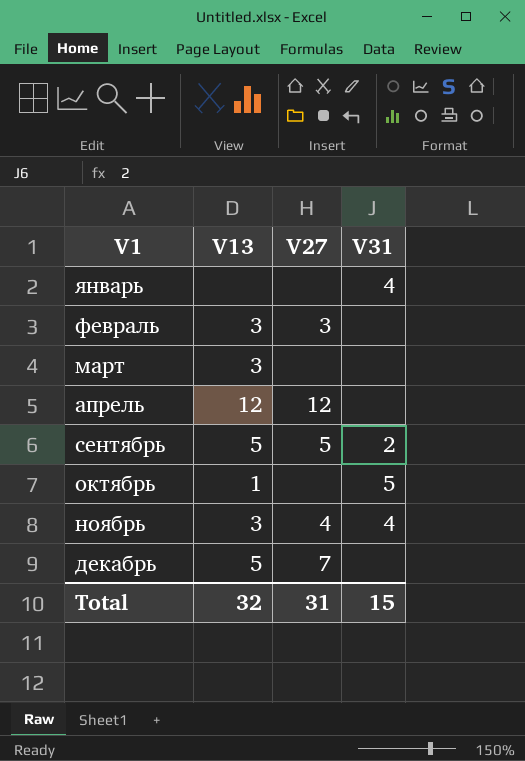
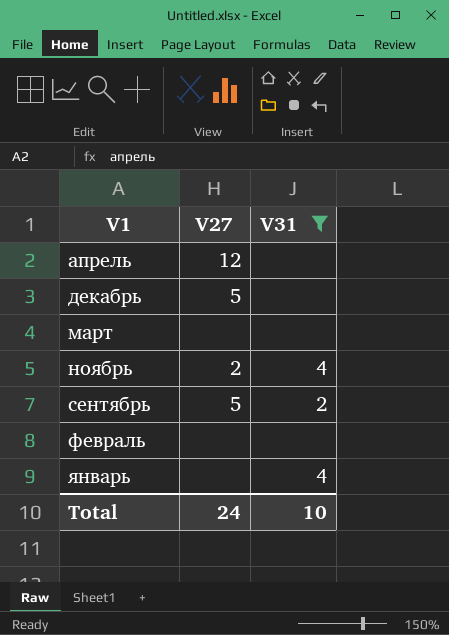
filter: none -> V31 != 5
row order: none -> V1 ascending
column V13 | position: 2 -> none
декабрь | V27: 7 -> 5
ноябрь | V27: 4 -> 2
февраль | V27: 3 -> none
Total | V27: 31 -> 24
Total | V31: 15 -> 10

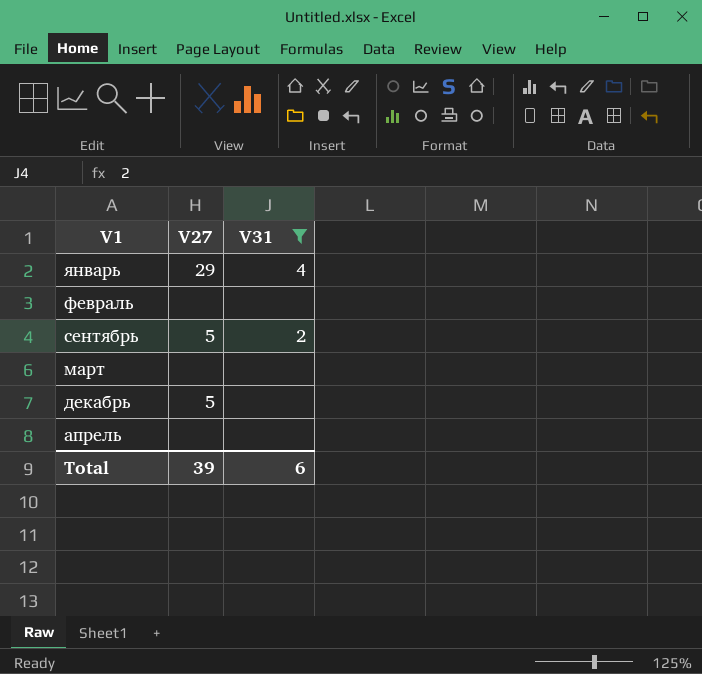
row order: V1 ascending -> V1 descending
row ноябрь: 2 | 4 -> none
январь | V27: none -> 29
апрель | V27: 12 -> none
Total | V27: 24 -> 39
Total | V31: 10 -> 6

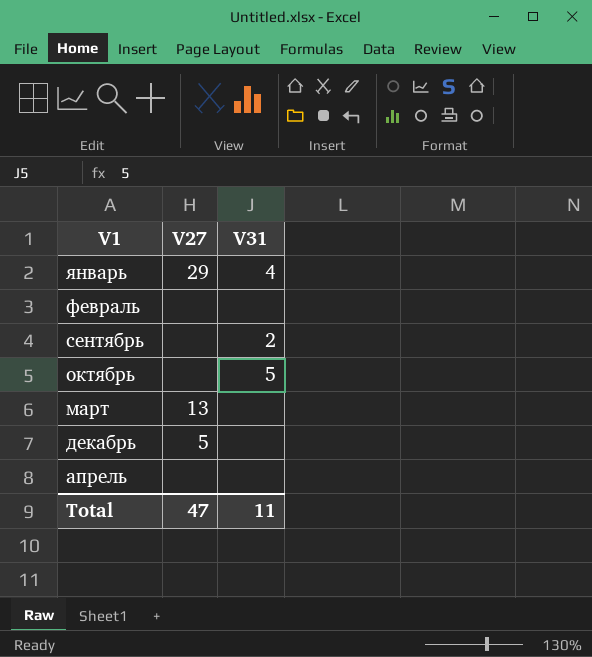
filter: V31 != 5 -> none
сентябрь | V27: 5 -> none
март | V27: none -> 13
Total | V27: 39 -> 47
Total | V31: 6 -> 11

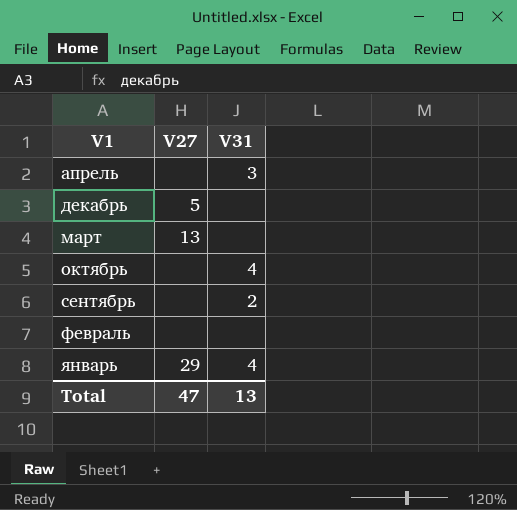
row order: V1 descending -> V1 ascending
апрель | V31: none -> 3
октябрь | V31: 5 -> 4
Total | V31: 11 -> 13

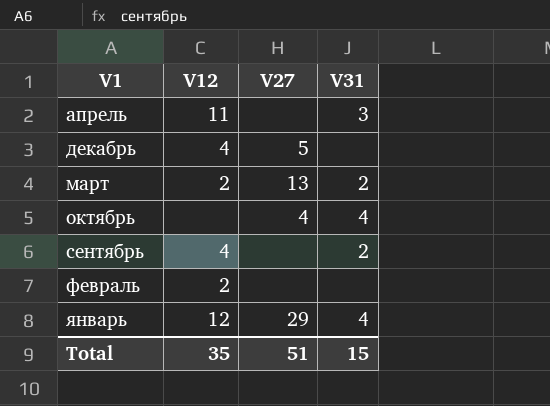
column V12 | position: none -> 2
март | V31: none -> 2
октябрь | V27: none -> 4
Total | V27: 47 -> 51
Total | V31: 13 -> 15

